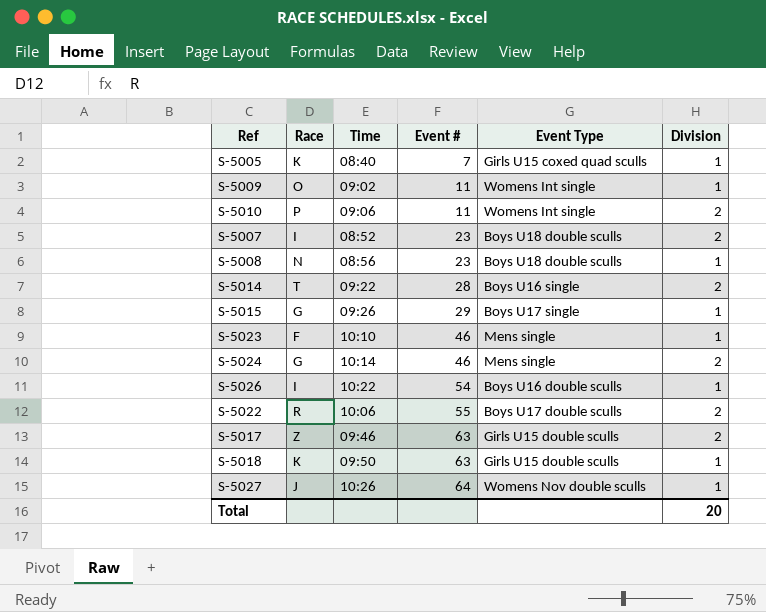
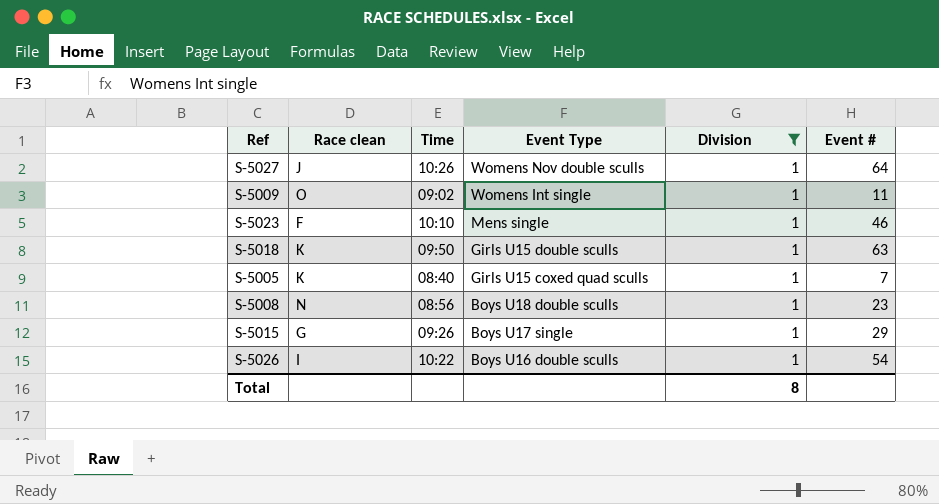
filter: none -> Division = 1
row order: Event # ascending -> Event Type descending
column name: Race -> Race clean
column Event # | position: 4 -> 6
Total | Division: 20 -> 8

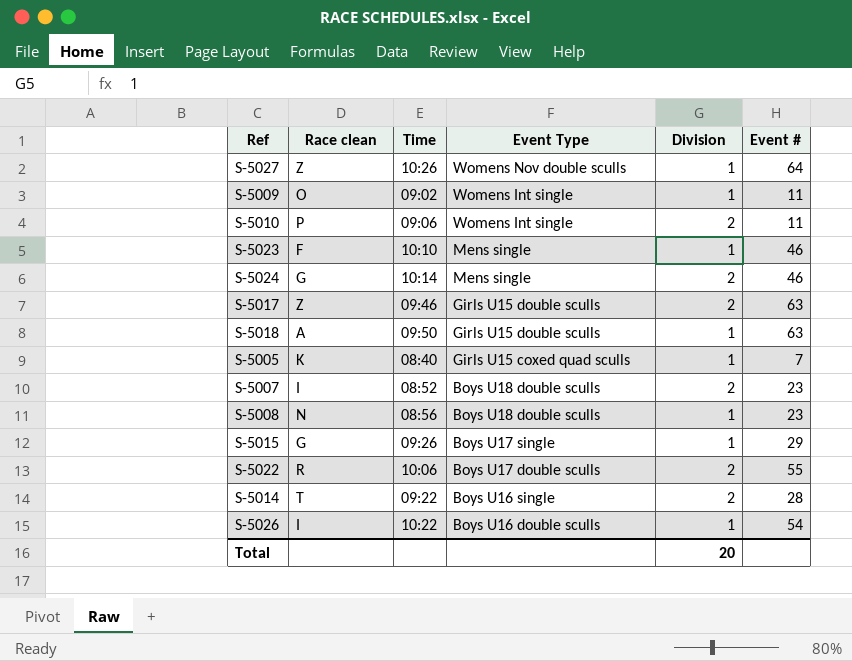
filter: Division = 1 -> none
S-5027 | Race clean: J -> Z
S-5018 | Race clean: K -> A
Total | Division: 8 -> 20

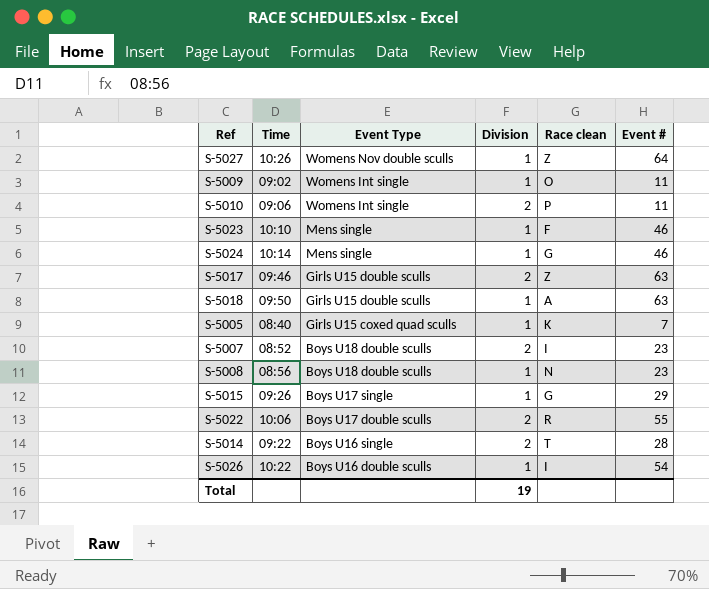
column Race clean | position: 2 -> 5
S-5024 | Division: 2 -> 1
Total | Division: 20 -> 19

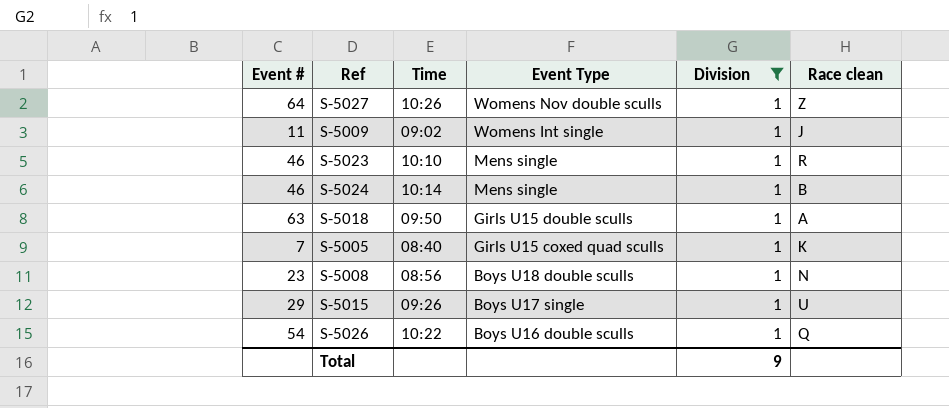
filter: none -> Division = 1
column Event # | position: 6 -> 1
S-5009 | Race clean: O -> J
S-5023 | Race clean: F -> R
S-5024 | Race clean: G -> B
S-5015 | Race clean: G -> U
S-5026 | Race clean: I -> Q
Total | Division: 19 -> 9

